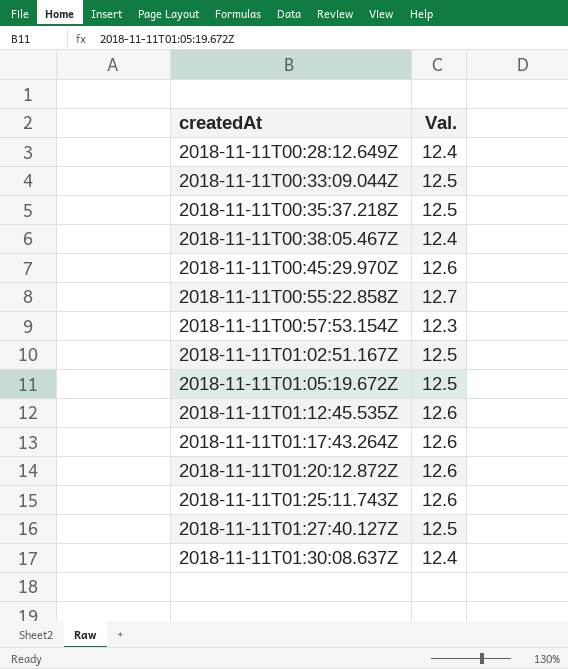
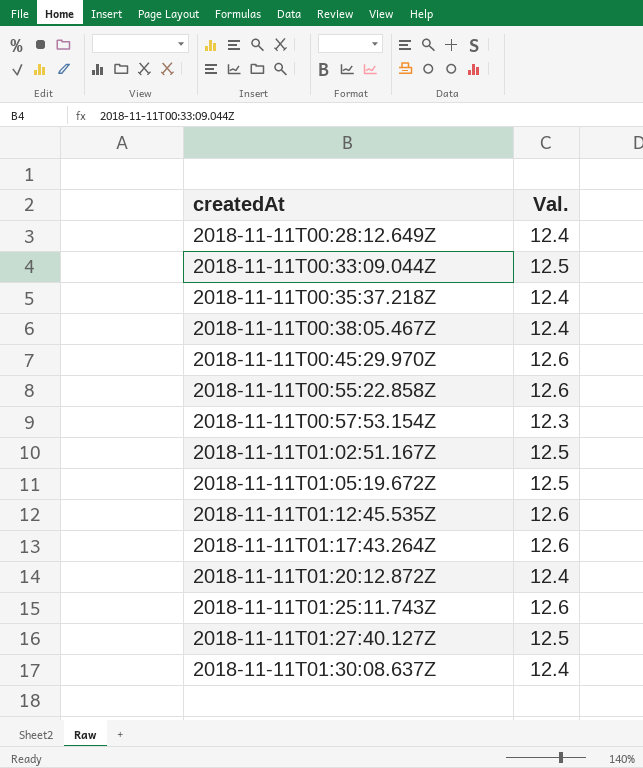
2018-11-11T00:35:37.218Z | Val.: 12.5 -> 12.4
2018-11-11T00:55:22.858Z | Val.: 12.7 -> 12.6
2018-11-11T01:20:12.872Z | Val.: 12.6 -> 12.4

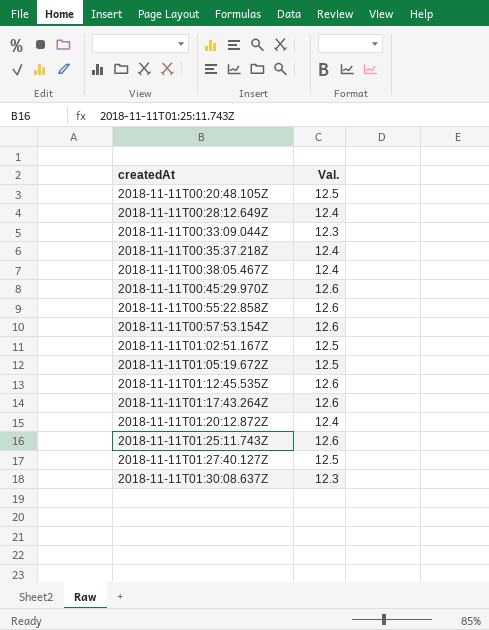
row 2018-11-11T00:20:48.105Z: none -> 12.5
2018-11-11T00:33:09.044Z | Val.: 12.5 -> 12.3
2018-11-11T00:57:53.154Z | Val.: 12.3 -> 12.6
2018-11-11T01:30:08.637Z | Val.: 12.4 -> 12.3

